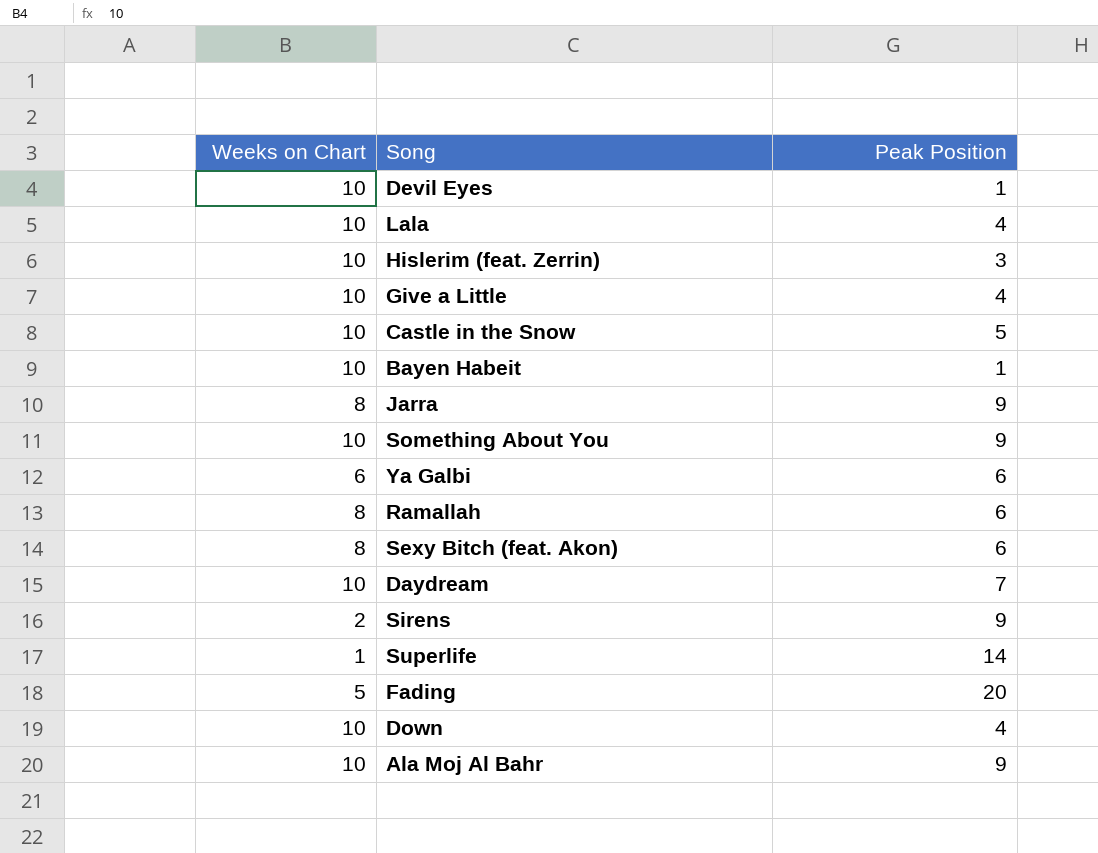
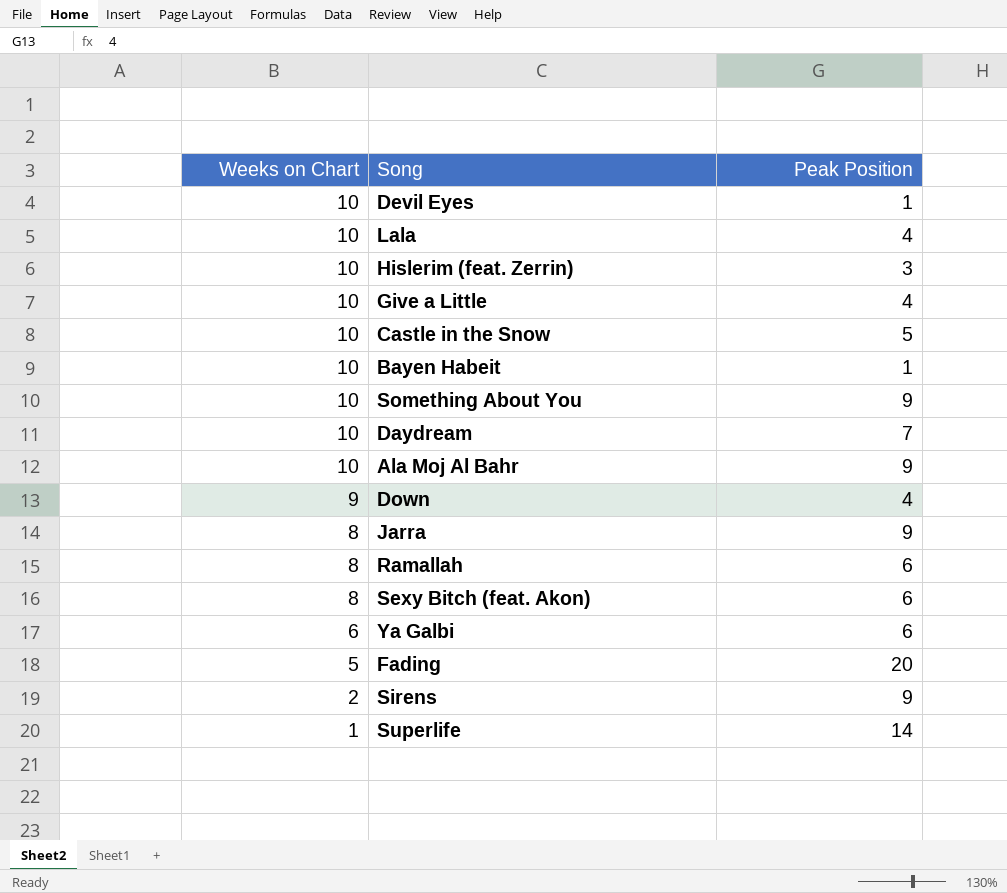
row order: none -> Weeks on Chart descending
Down | Weeks on Chart: 10 -> 9

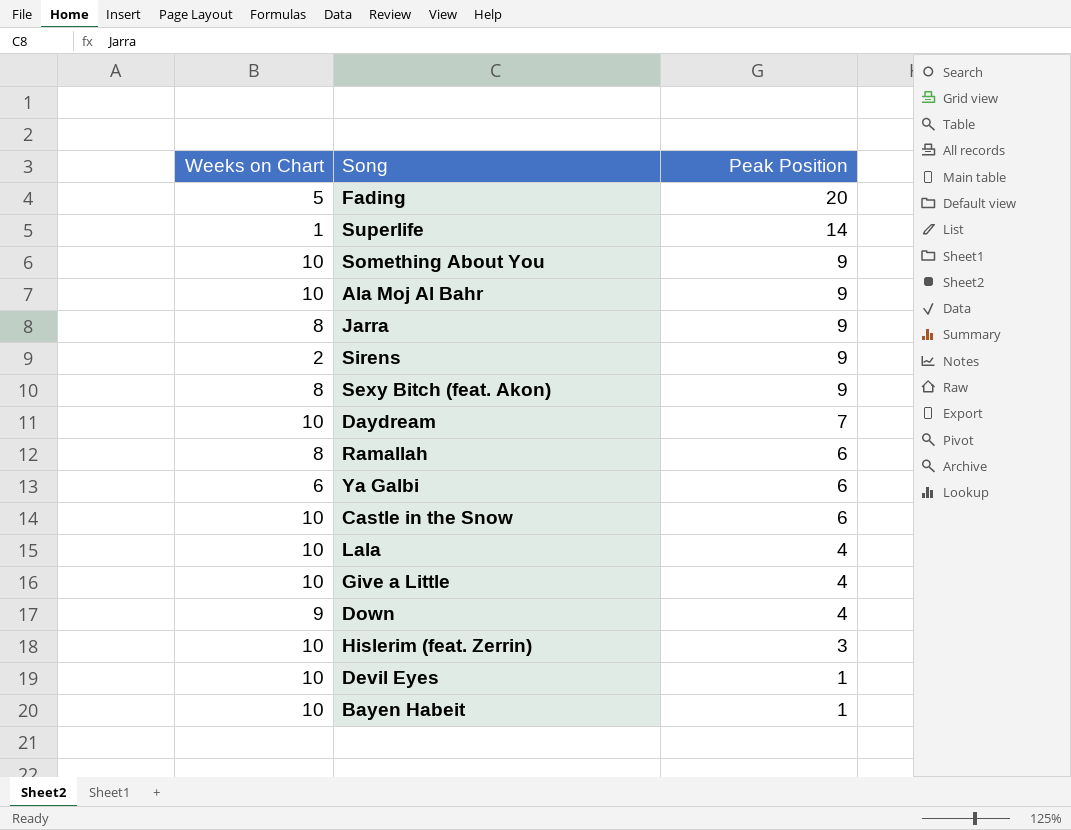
row order: Weeks on Chart descending -> Peak Position descending
Sexy Bitch (feat. Akon) | Peak Position: 6 -> 9
Castle in the Snow | Peak Position: 5 -> 6

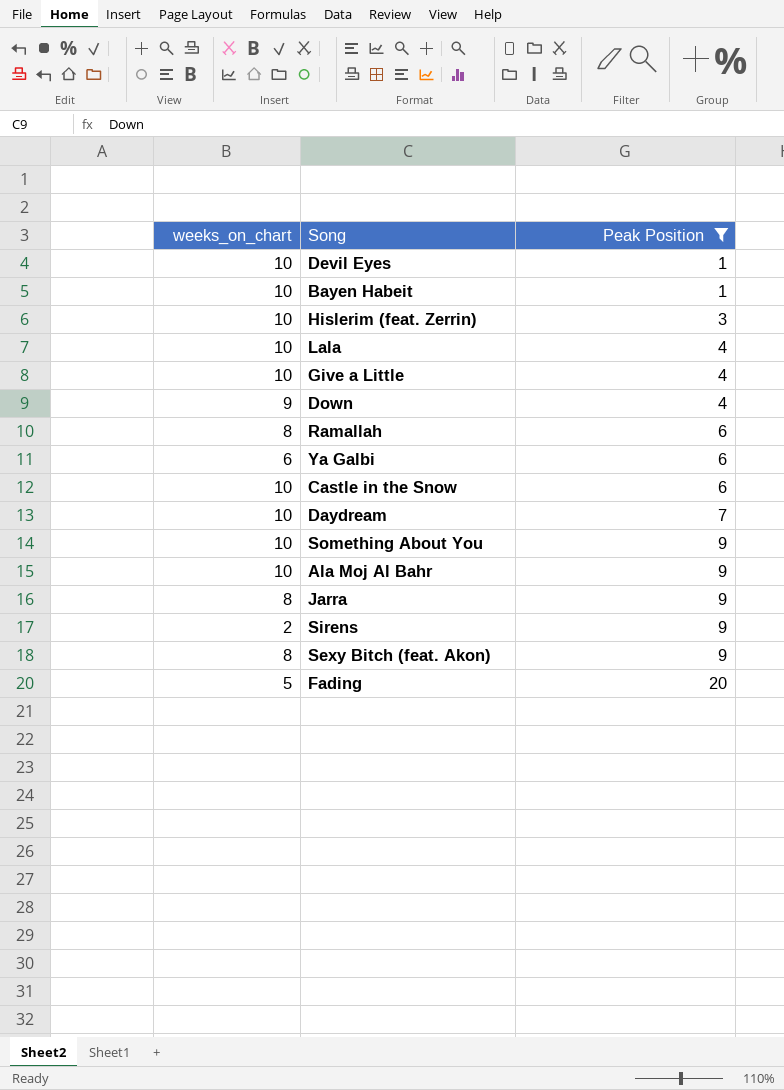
filter: none -> Peak Position != 14
row order: Peak Position descending -> Peak Position ascending
column name: Weeks on Chart -> weeks_on_chart

